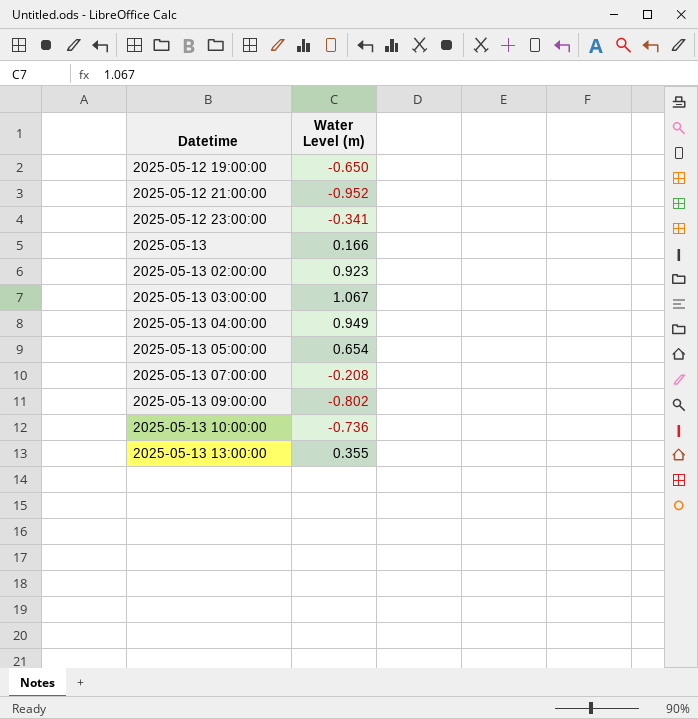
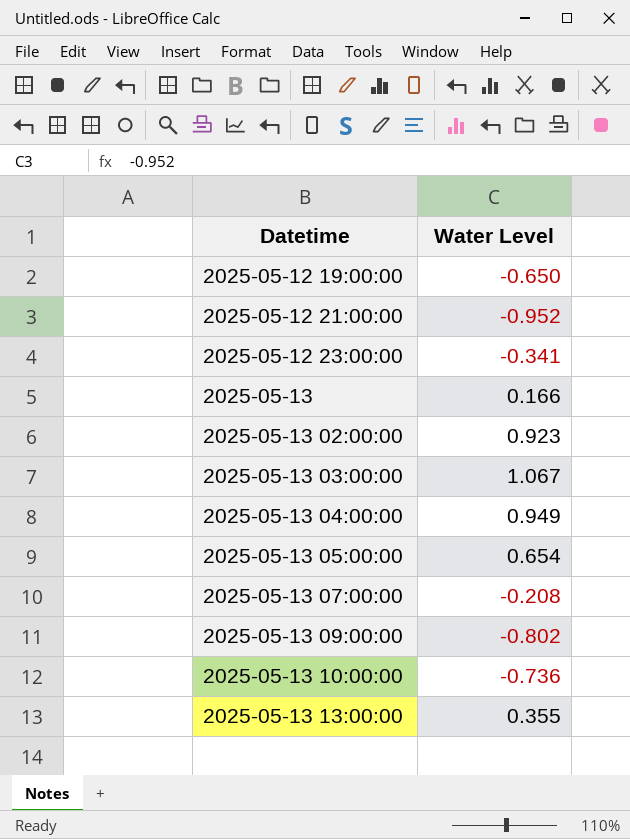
column name: Water Level (m) -> Water Level

